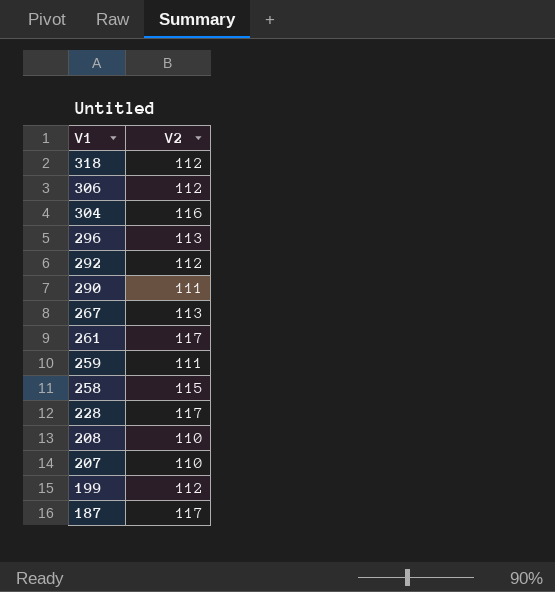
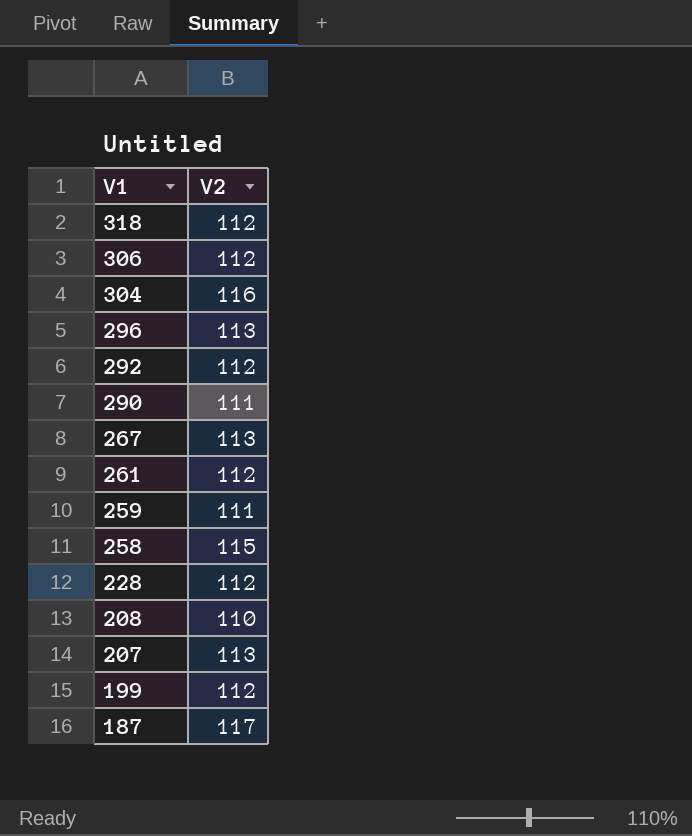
261 | V2: 117 -> 112
228 | V2: 117 -> 112
207 | V2: 110 -> 113

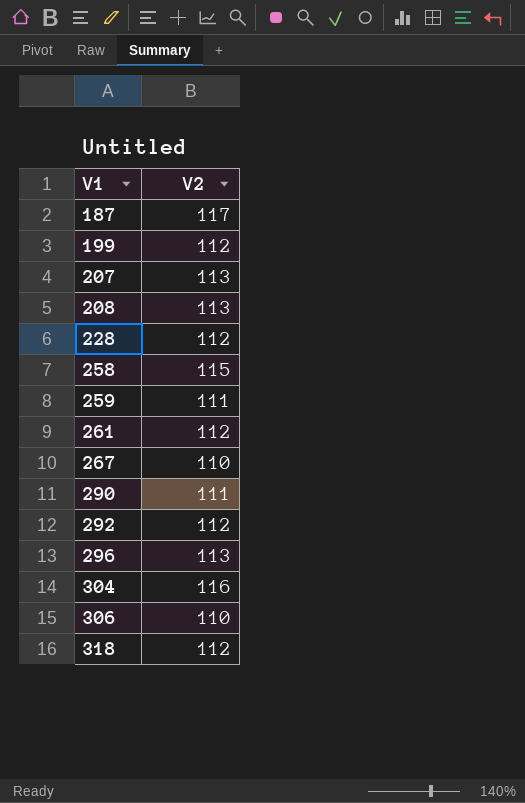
row order: V1 descending -> V1 ascending
208 | V2: 110 -> 113
267 | V2: 113 -> 110
306 | V2: 112 -> 110

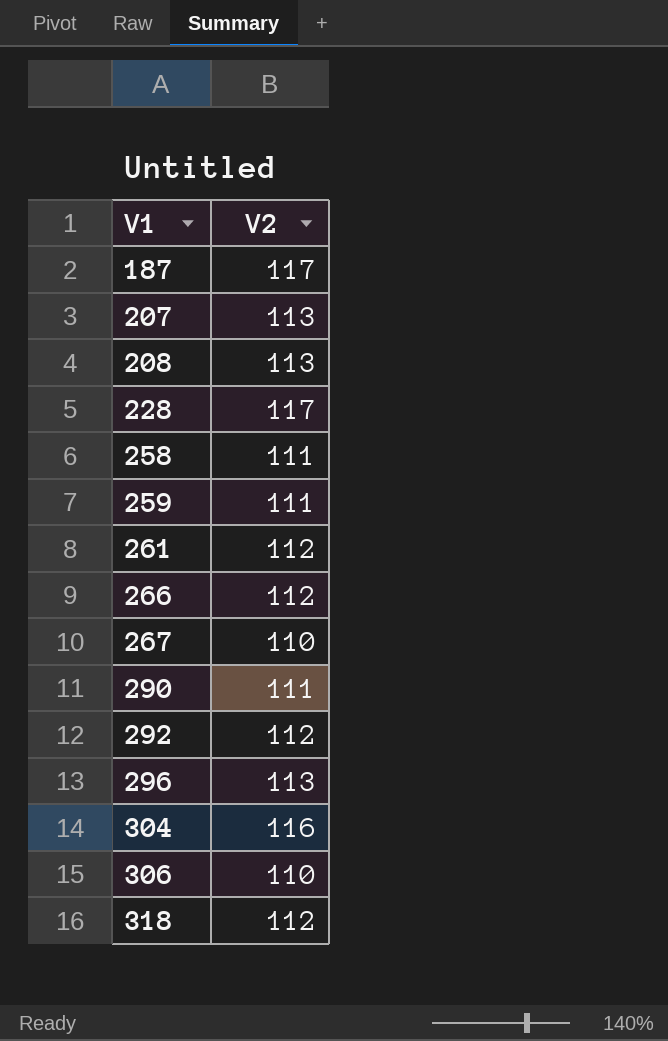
row 199: 112 -> none
228 | V2: 112 -> 117
258 | V2: 115 -> 111
row 266: none -> 112

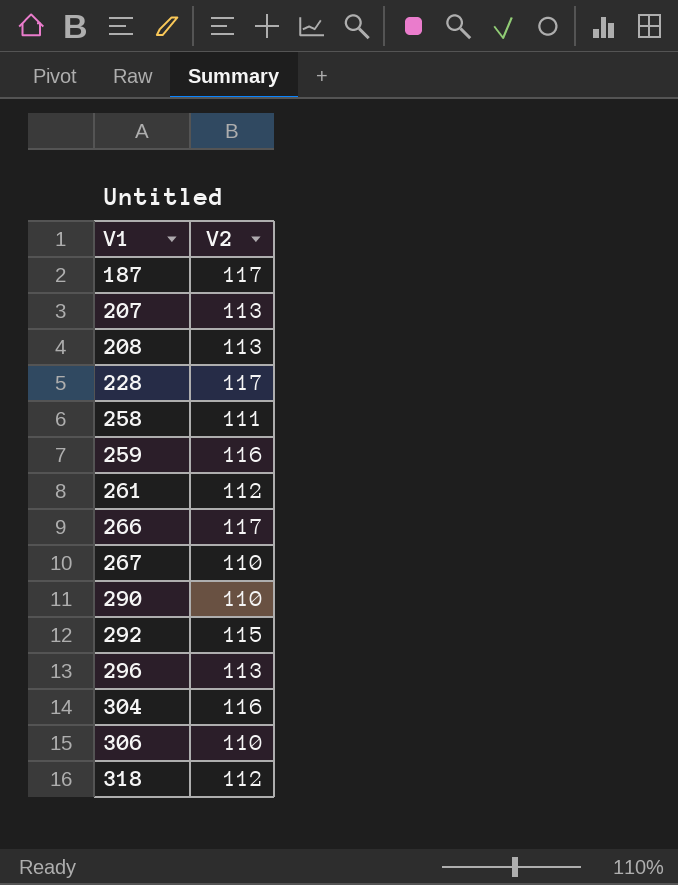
259 | V2: 111 -> 116
266 | V2: 112 -> 117
290 | V2: 111 -> 110
292 | V2: 112 -> 115

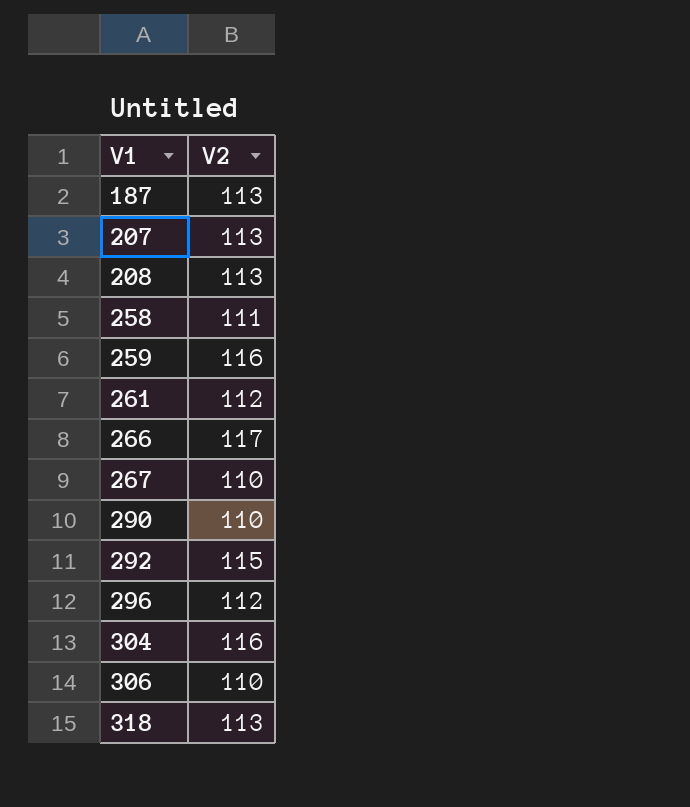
row 228: 117 -> none
187 | V2: 117 -> 113
296 | V2: 113 -> 112
318 | V2: 112 -> 113

